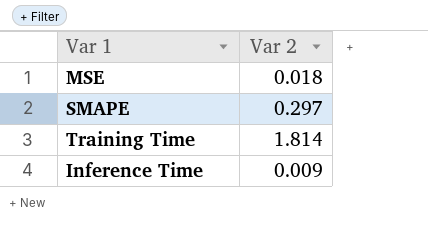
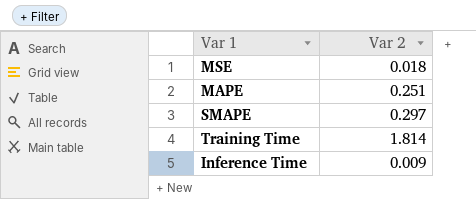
row MAPE: none -> 0.251

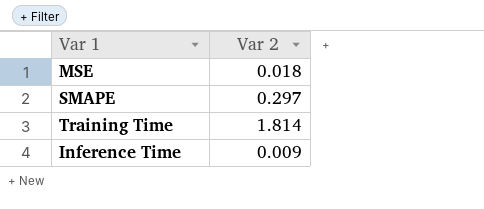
row MAPE: 0.251 -> none

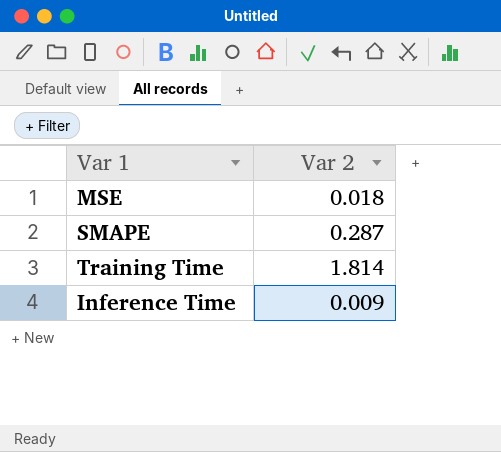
SMAPE | Var 2: 0.297 -> 0.287

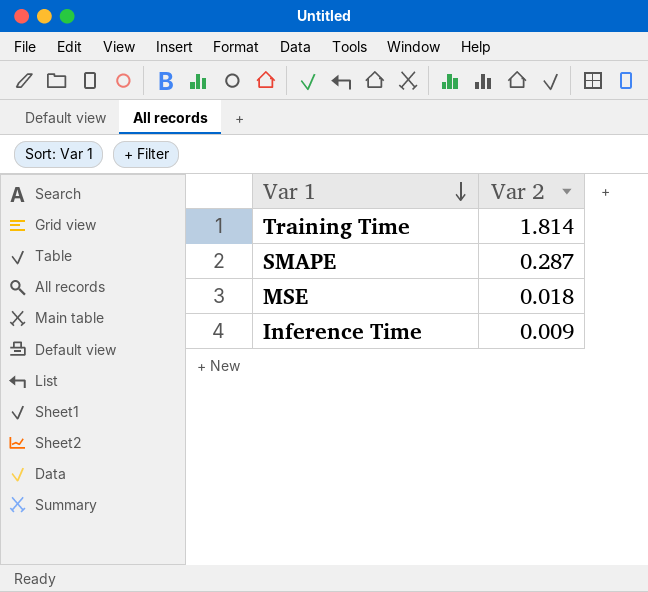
row order: none -> Var 1 descending

